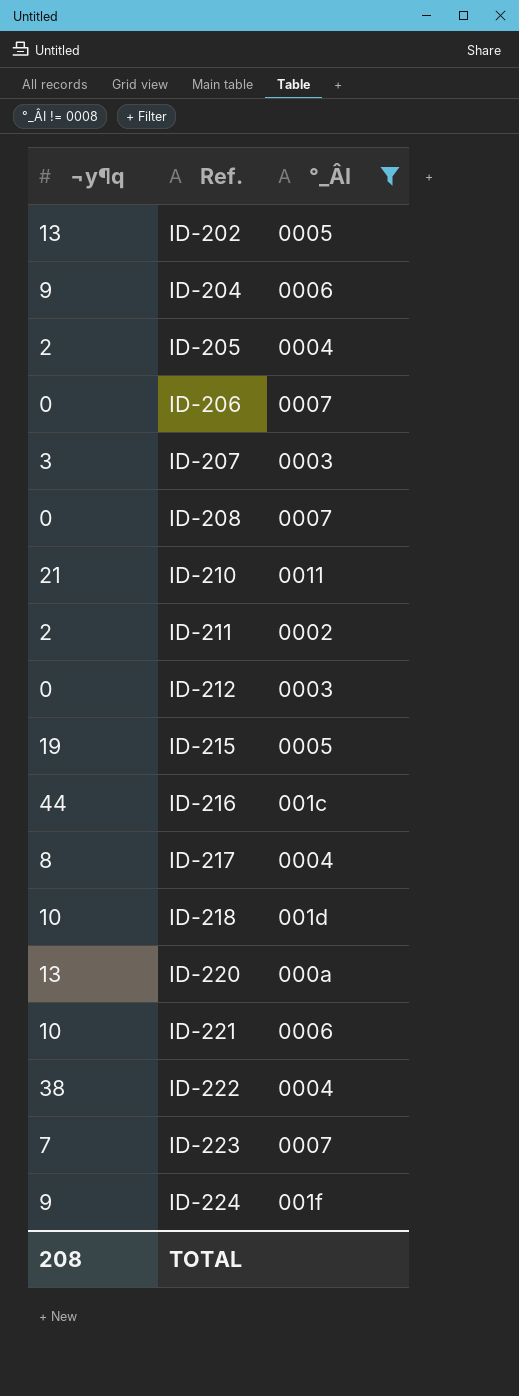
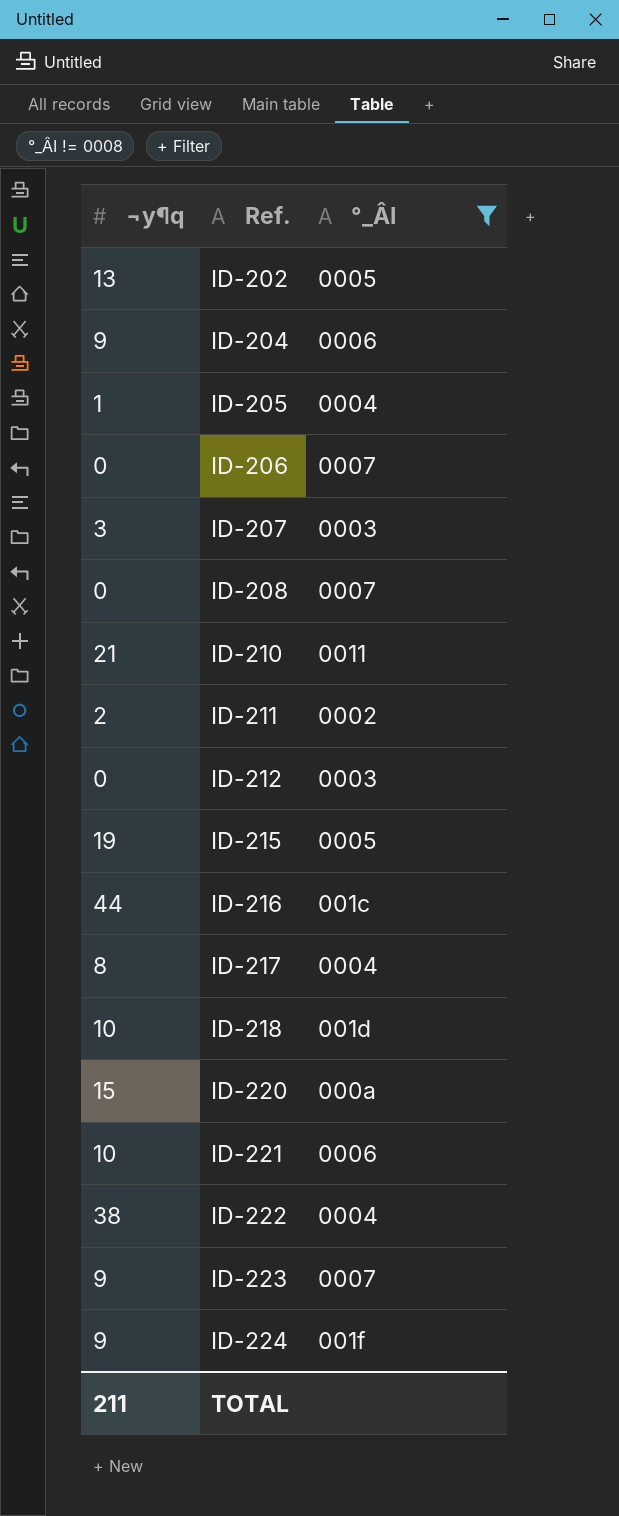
ID-205 | ¬y¶q: 2 -> 1
ID-220 | ¬y¶q: 13 -> 15
ID-223 | ¬y¶q: 7 -> 9
TOTAL | ¬y¶q: 208 -> 211

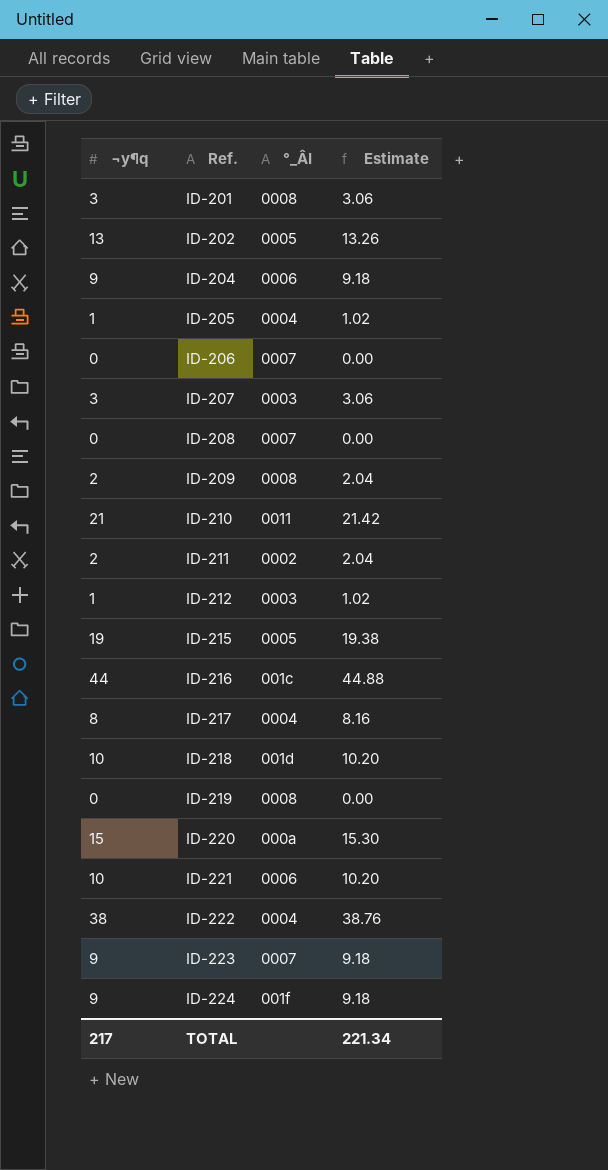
filter: °_ÂI != 0008 -> none
column Estimate | formula: none -> [¬y¶q] * 1.02
ID-212 | ¬y¶q: 0 -> 1
TOTAL | ¬y¶q: 211 -> 217

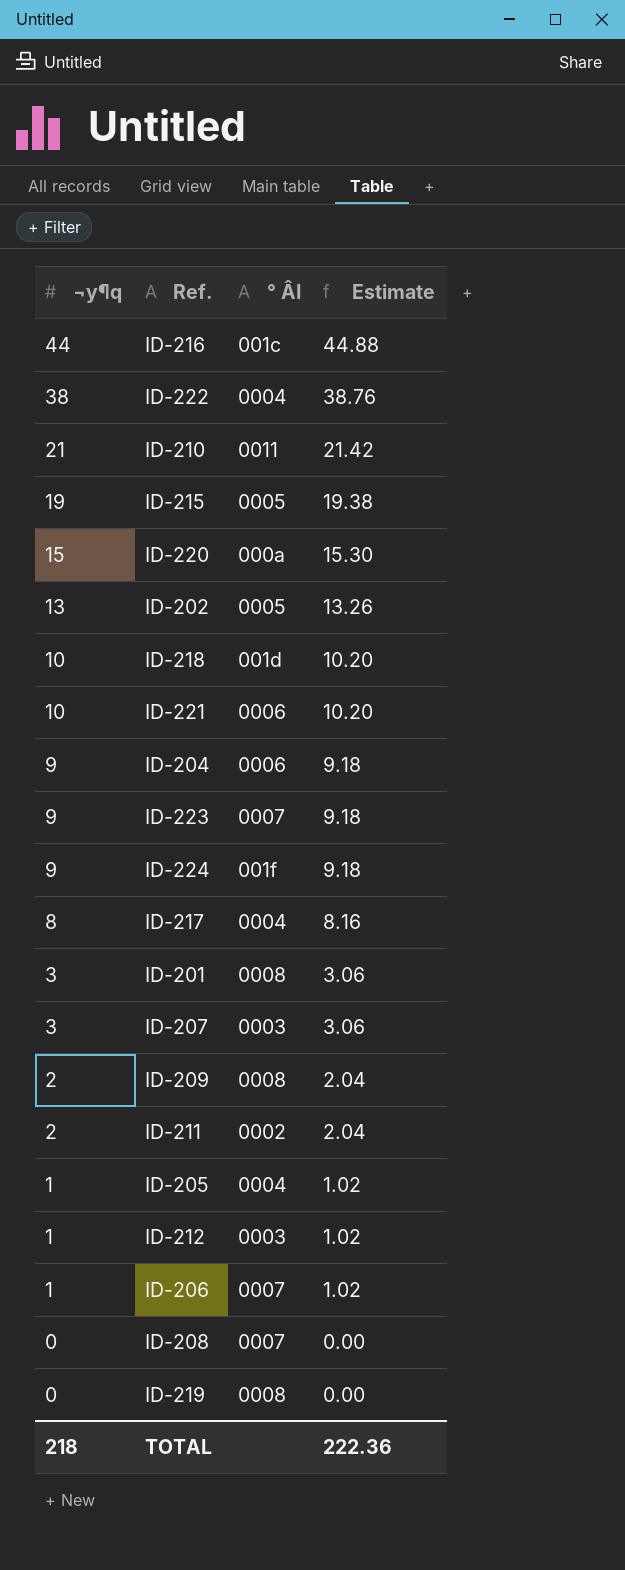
row order: Ref. ascending -> ¬y¶q descending
column name: °_ÂI -> ° ÂI
ID-206 | ¬y¶q: 0 -> 1
ID-206 | Estimate: 0.00 -> 1.02
TOTAL | ¬y¶q: 217 -> 218
TOTAL | Estimate: 221.34 -> 222.36

